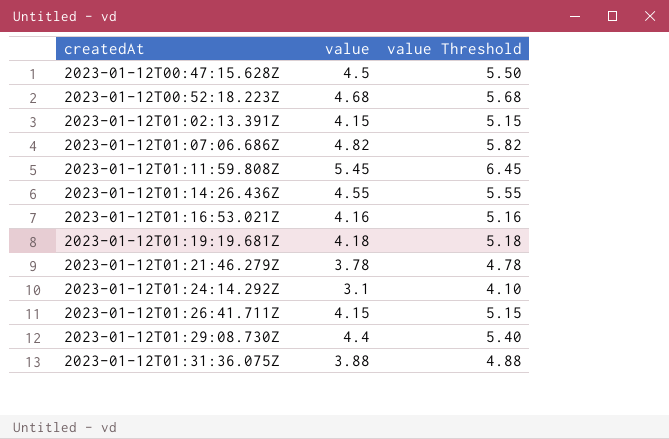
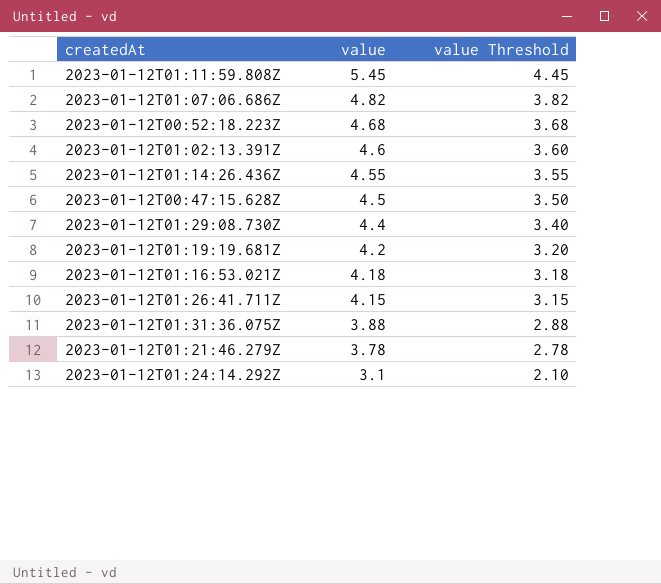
row order: createdAt ascending -> value descending
column value Threshold | formula: [value] + 1 -> [value] - 1
2023-01-12T01:02:13.391Z | value: 4.15 -> 4.6
2023-01-12T01:19:19.681Z | value: 4.18 -> 4.2
2023-01-12T01:16:53.021Z | value: 4.16 -> 4.18

